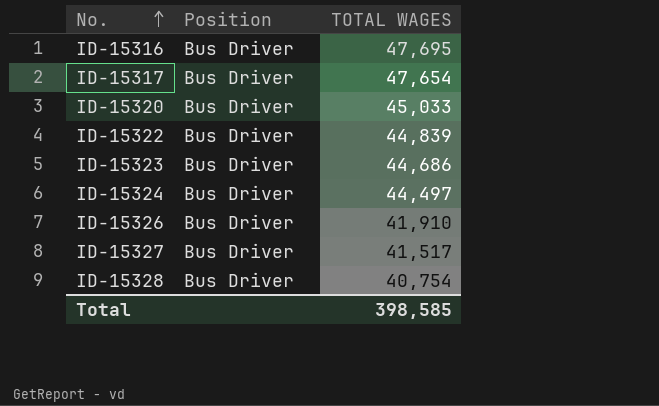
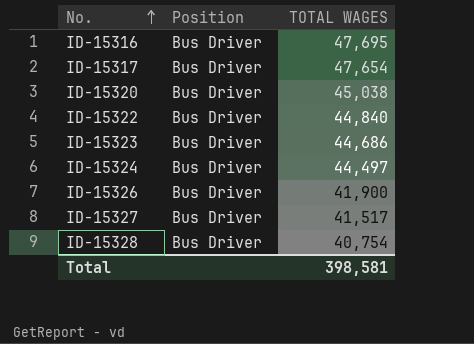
ID-15320 | TOTAL WAGES: 45,033 -> 45,038
ID-15322 | TOTAL WAGES: 44,839 -> 44,840
ID-15326 | TOTAL WAGES: 41,910 -> 41,900
Total | TOTAL WAGES: 398,585 -> 398,581

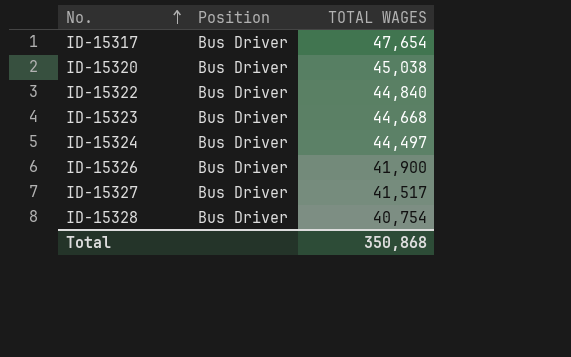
row ID-15316: Bus Driver | 47,695 -> none
ID-15323 | TOTAL WAGES: 44,686 -> 44,668
Total | TOTAL WAGES: 398,581 -> 350,868

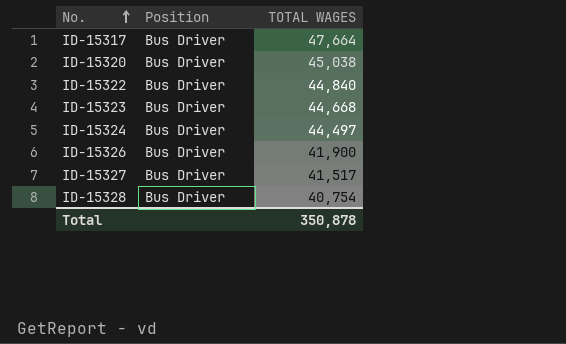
ID-15317 | TOTAL WAGES: 47,654 -> 47,664
Total | TOTAL WAGES: 350,868 -> 350,878

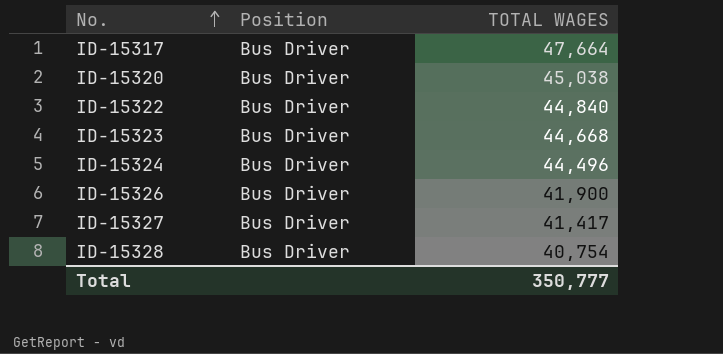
ID-15324 | TOTAL WAGES: 44,497 -> 44,496
ID-15327 | TOTAL WAGES: 41,517 -> 41,417
Total | TOTAL WAGES: 350,878 -> 350,777

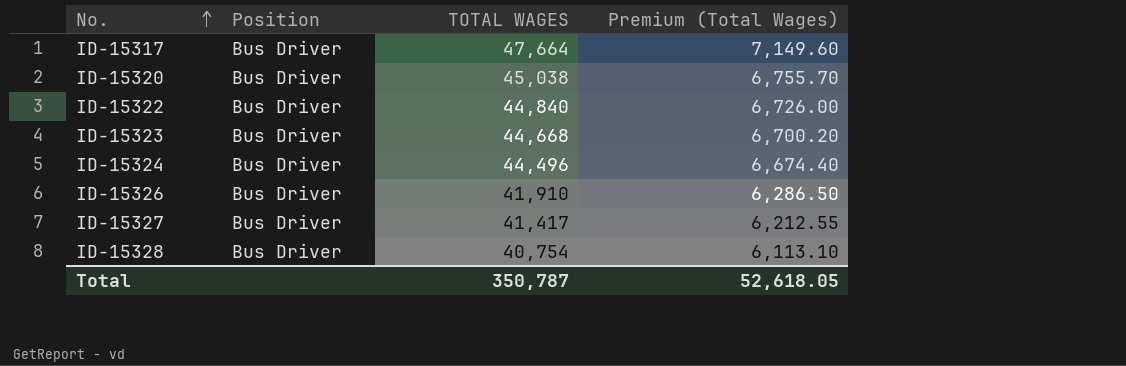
column Premium (Total Wages) | formula: none -> [TOTAL WAGES] * 0.15
ID-15326 | TOTAL WAGES: 41,900 -> 41,910
Total | TOTAL WAGES: 350,777 -> 350,787

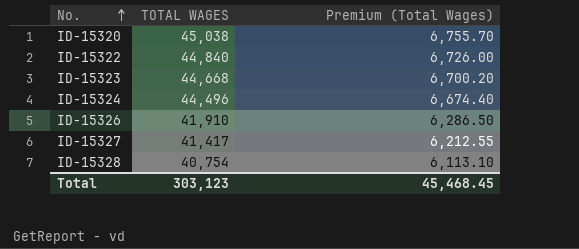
column Position | position: 2 -> none
row ID-15317: Bus Driver | 47,664 | 7,149.60 -> none
Total | TOTAL WAGES: 350,787 -> 303,123
Total | Premium (Total Wages): 52,618.05 -> 45,468.45

